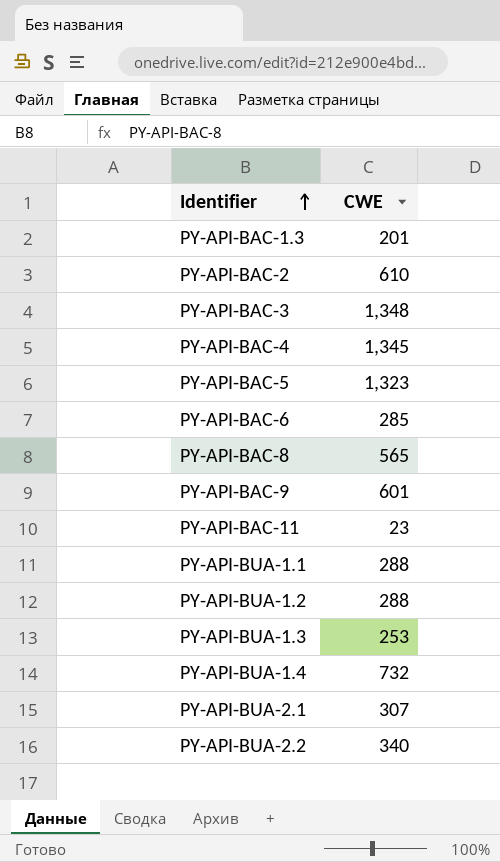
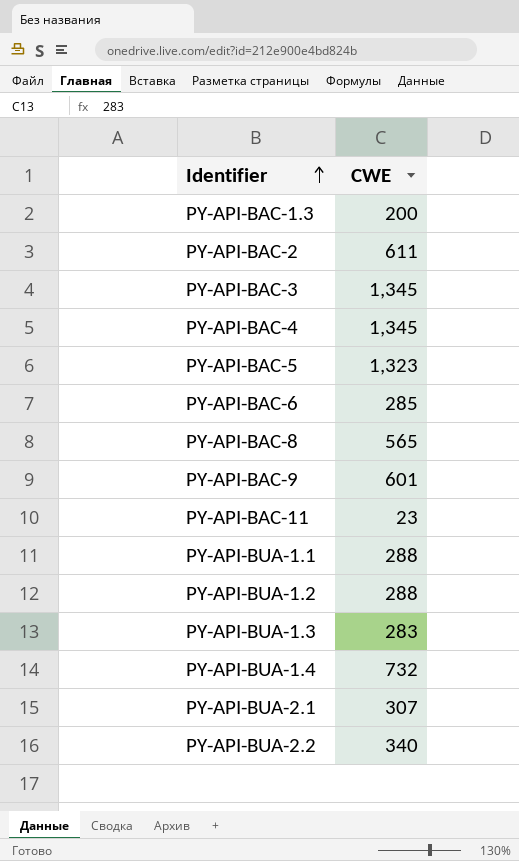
PY-API-BAC-1.3 | CWE: 201 -> 200
PY-API-BAC-2 | CWE: 610 -> 611
PY-API-BAC-3 | CWE: 1,348 -> 1,345
PY-API-BUA-1.3 | CWE: 253 -> 283

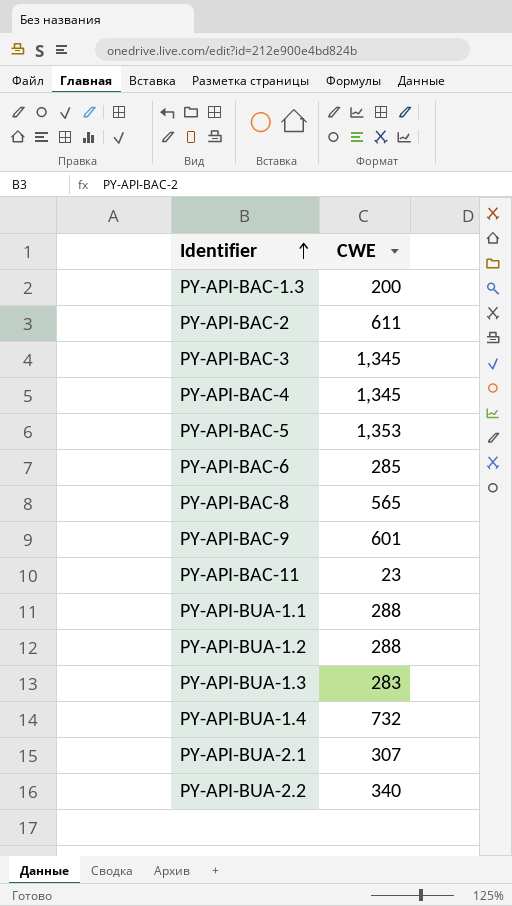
PY-API-BAC-5 | CWE: 1,323 -> 1,353

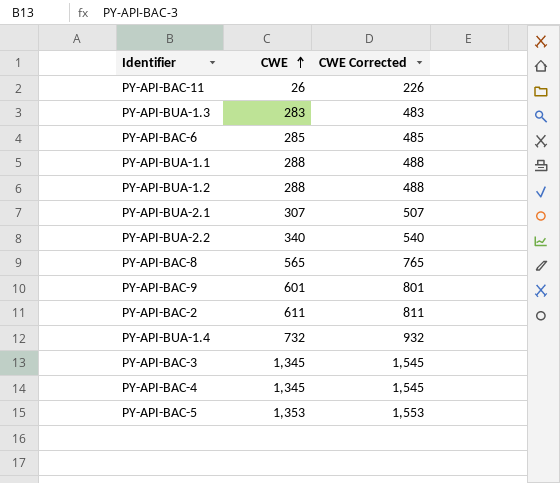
row order: Identifier ascending -> CWE ascending
column CWE Corrected | formula: none -> [CWE] + 200
row PY-API-BAC-1.3: 200 -> none
PY-API-BAC-11 | CWE: 23 -> 26

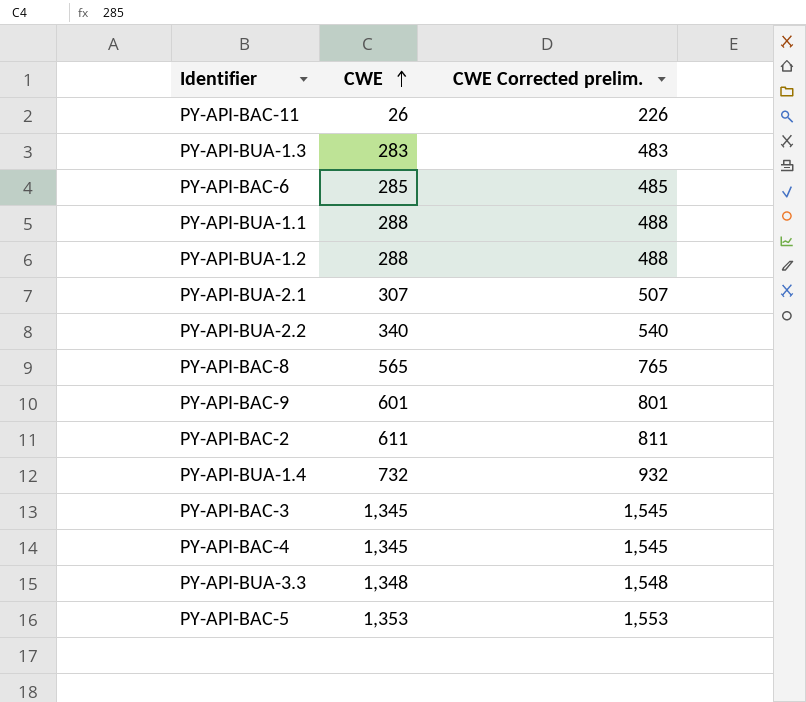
column name: CWE Corrected -> CWE Corrected prelim.
row PY-API-BUA-3.3: none -> 1,348 | 1,548

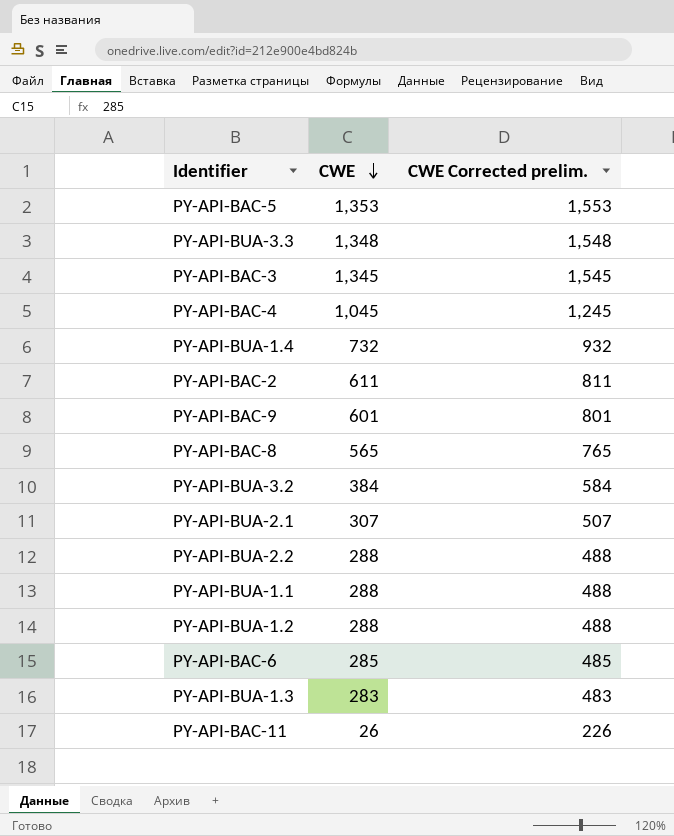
row order: CWE ascending -> CWE descending
PY-API-BAC-4 | CWE: 1,345 -> 1,045
PY-API-BAC-4 | CWE Corrected prelim.: 1,545 -> 1,245
row PY-API-BUA-3.2: none -> 384 | 584
PY-API-BUA-2.2 | CWE: 340 -> 288
PY-API-BUA-2.2 | CWE Corrected prelim.: 540 -> 488

